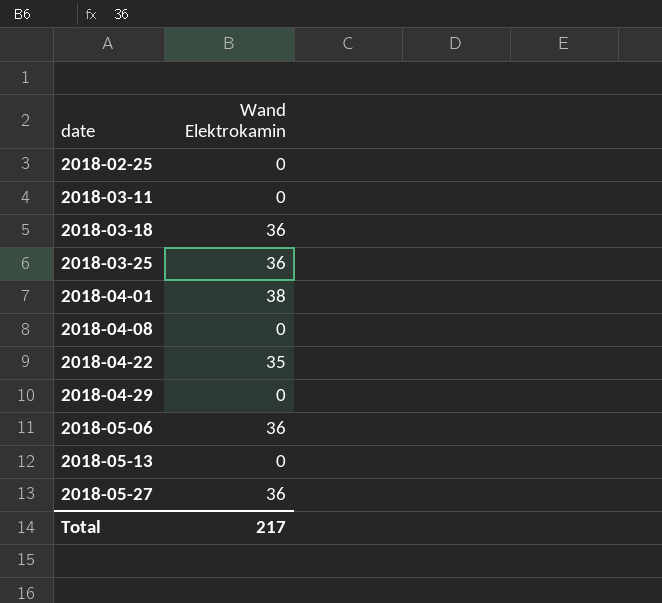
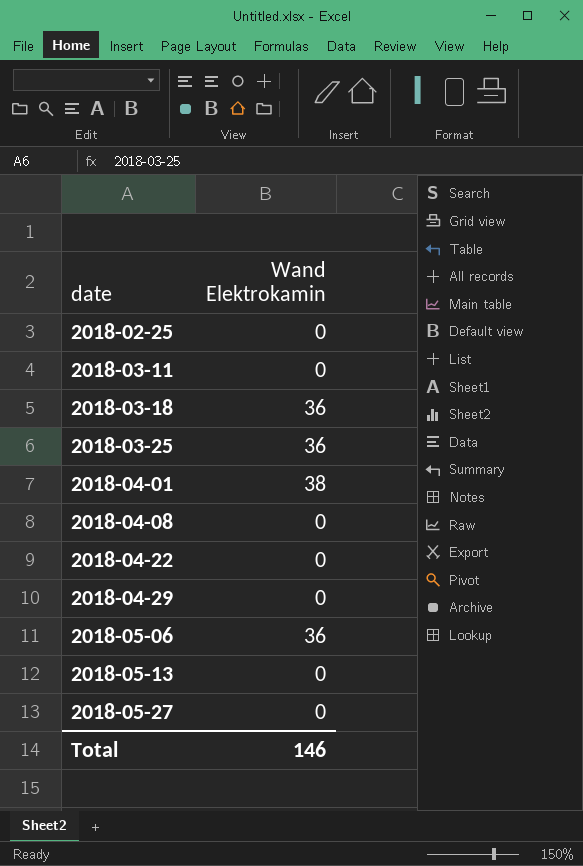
2018-04-22 | Wand Elektrokamin: 35 -> 0
2018-05-27 | Wand Elektrokamin: 36 -> 0
Total | Wand Elektrokamin: 217 -> 146

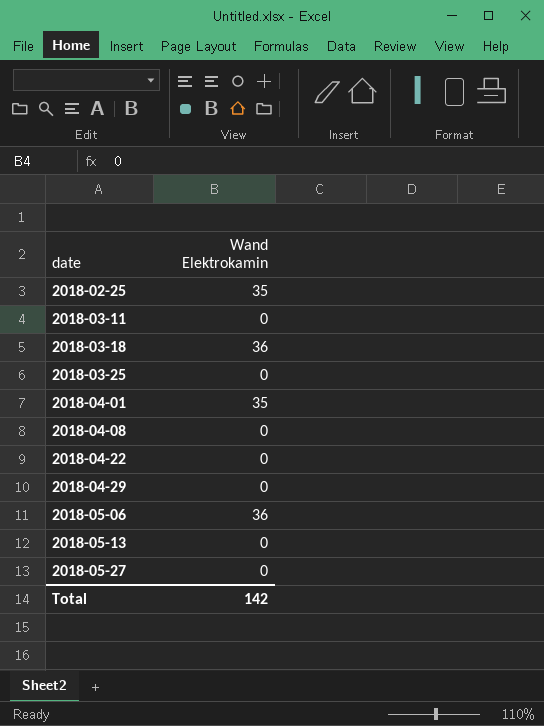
2018-02-25 | Wand Elektrokamin: 0 -> 35
2018-03-25 | Wand Elektrokamin: 36 -> 0
2018-04-01 | Wand Elektrokamin: 38 -> 35
Total | Wand Elektrokamin: 146 -> 142

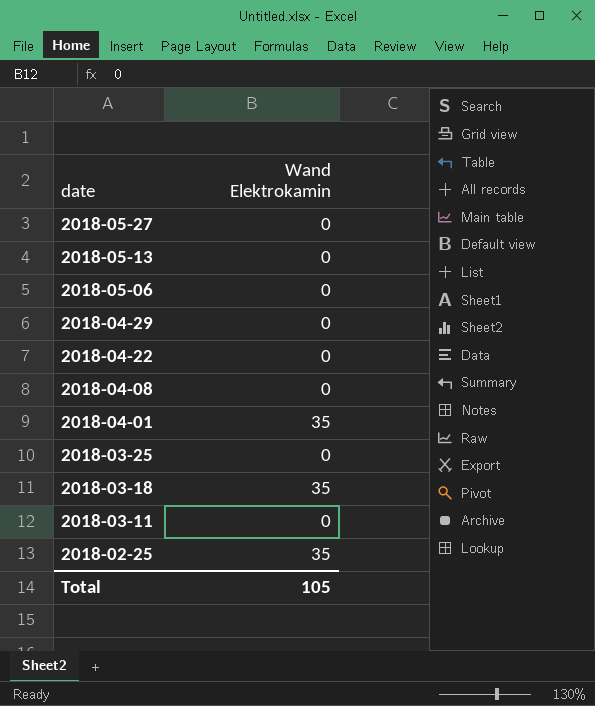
row order: date ascending -> date descending
2018-05-06 | Wand Elektrokamin: 36 -> 0
2018-03-18 | Wand Elektrokamin: 36 -> 35
Total | Wand Elektrokamin: 142 -> 105

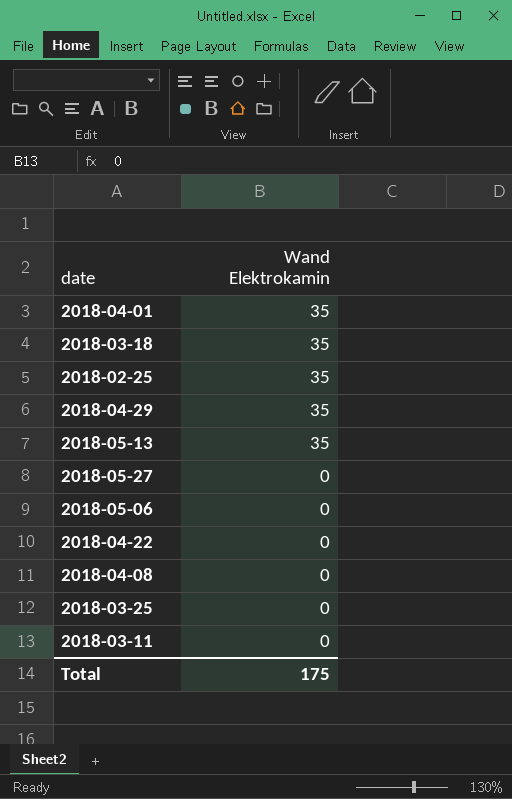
row order: date descending -> Wand Elektrokamin descending
2018-04-29 | Wand Elektrokamin: 0 -> 35
2018-05-13 | Wand Elektrokamin: 0 -> 35
Total | Wand Elektrokamin: 105 -> 175

